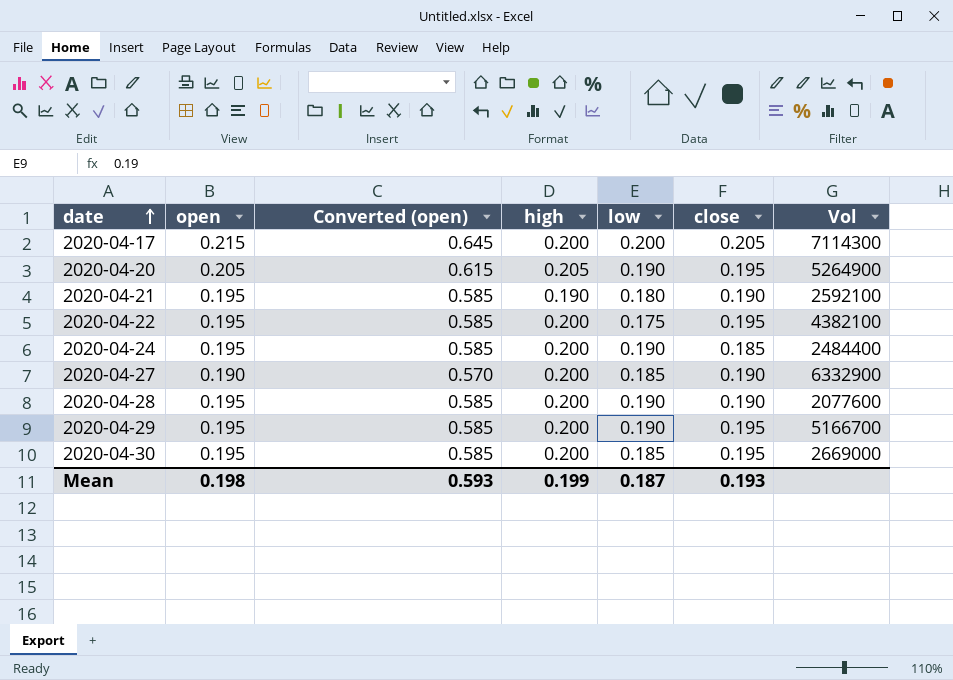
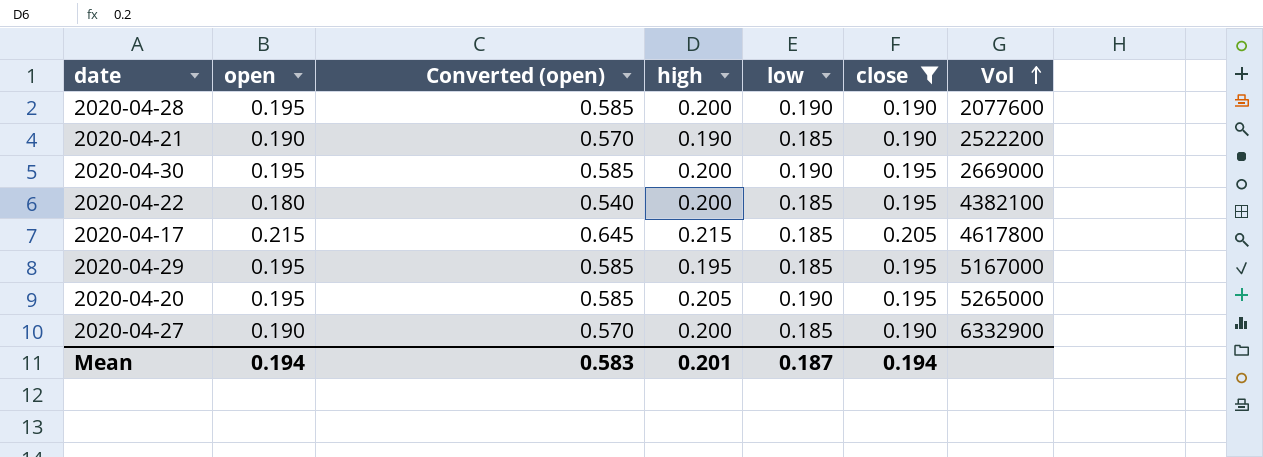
filter: none -> close != 0.185
row order: date ascending -> Vol ascending
2020-04-21 | open: 0.195 -> 0.190
2020-04-21 | Converted (open): 0.585 -> 0.570
2020-04-21 | low: 0.180 -> 0.185
2020-04-21 | Vol: 2592100 -> 2522200
2020-04-30 | low: 0.185 -> 0.190
2020-04-22 | open: 0.195 -> 0.180
2020-04-22 | Converted (open): 0.585 -> 0.540
2020-04-22 | low: 0.175 -> 0.185
2020-04-17 | high: 0.200 -> 0.215
2020-04-17 | low: 0.200 -> 0.185
2020-04-17 | Vol: 7114300 -> 4617800
2020-04-29 | high: 0.200 -> 0.195
2020-04-29 | low: 0.190 -> 0.185
2020-04-29 | Vol: 5166700 -> 5167000
2020-04-20 | open: 0.205 -> 0.195
2020-04-20 | Converted (open): 0.615 -> 0.585
2020-04-20 | Vol: 5264900 -> 5265000
Mean | open: 0.198 -> 0.194
Mean | Converted (open): 0.593 -> 0.583
Mean | high: 0.199 -> 0.201
Mean | close: 0.193 -> 0.194

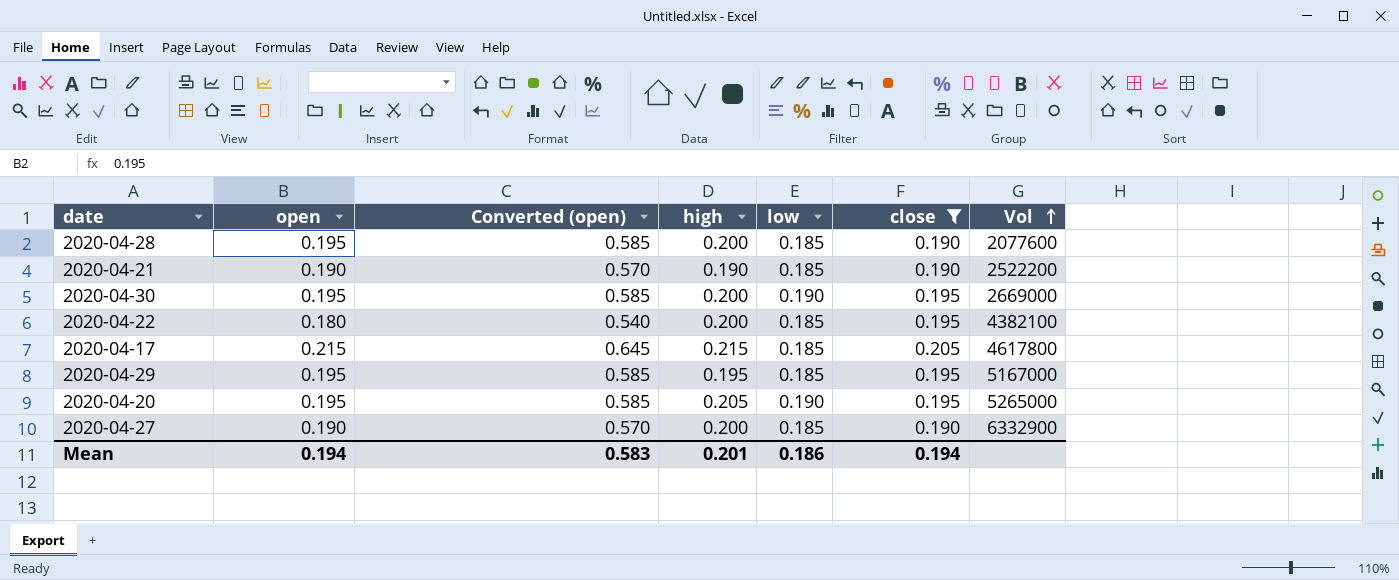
2020-04-28 | low: 0.190 -> 0.185
Mean | low: 0.187 -> 0.186

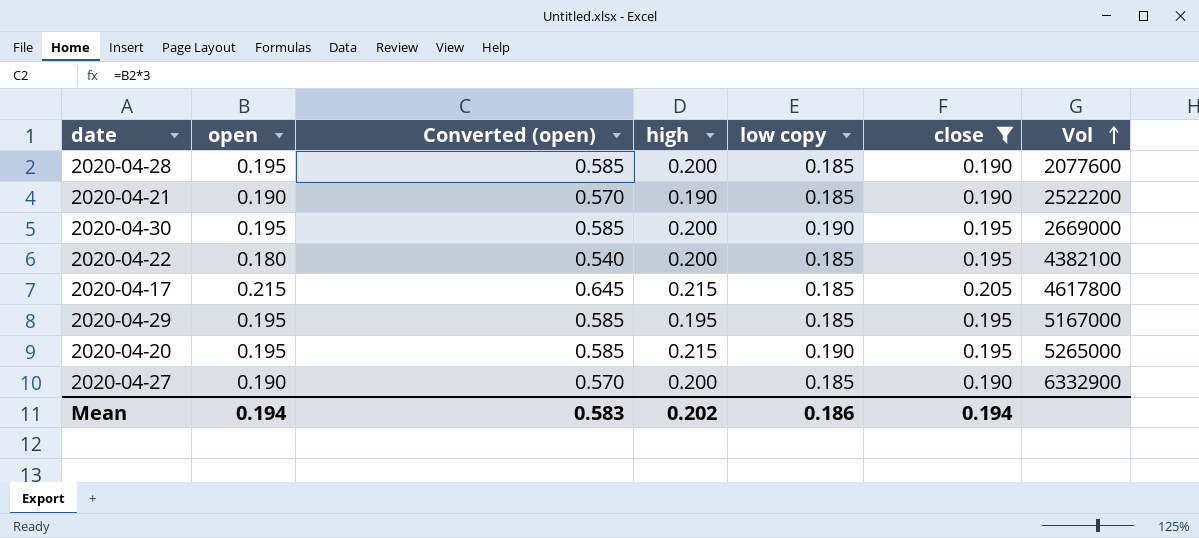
column name: low -> low copy
2020-04-20 | high: 0.205 -> 0.215
Mean | high: 0.201 -> 0.202

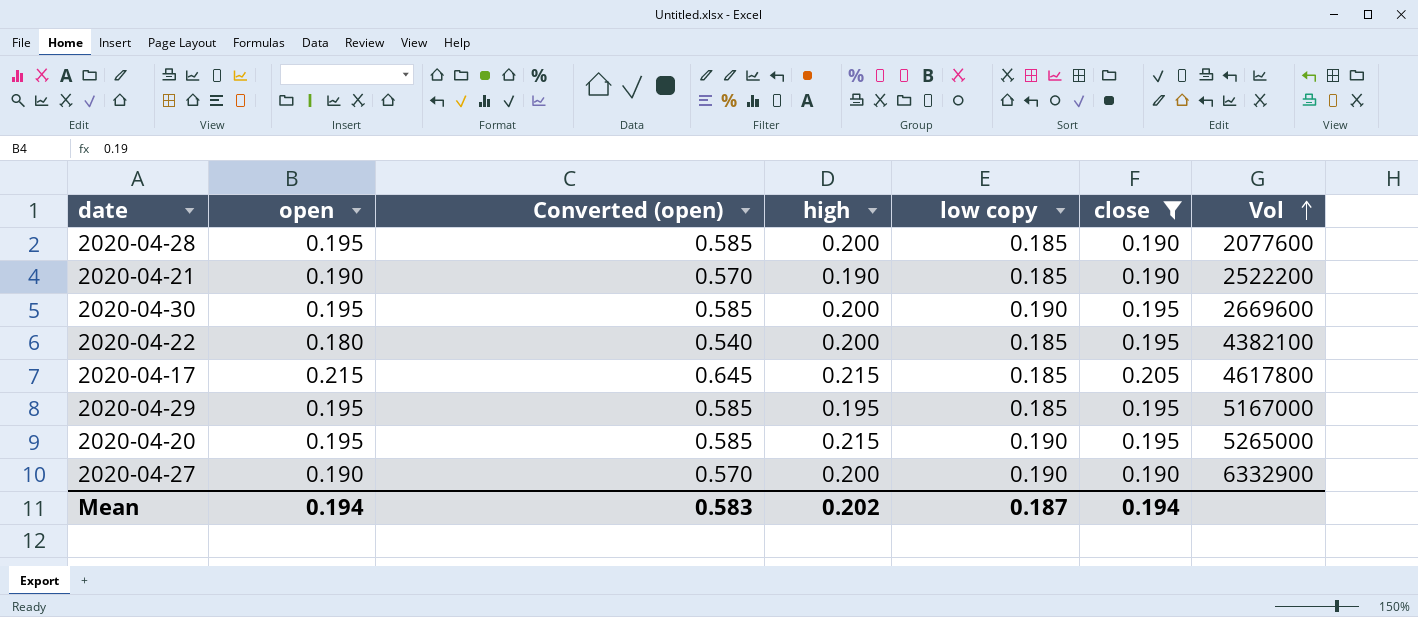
2020-04-30 | Vol: 2669000 -> 2669600
2020-04-27 | low copy: 0.185 -> 0.190
Mean | low copy: 0.186 -> 0.187

